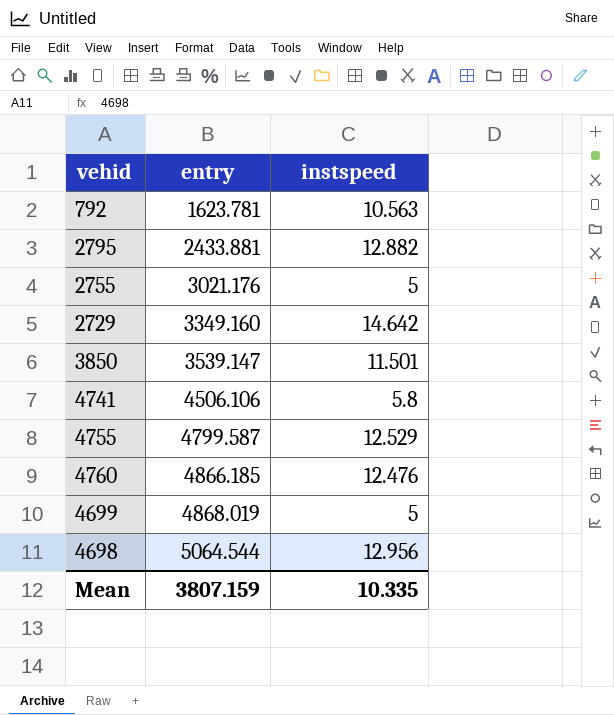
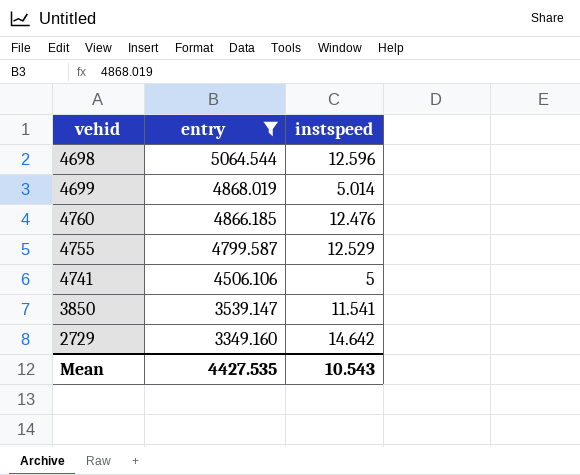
filter: none -> entry >= 3349.160
row order: entry ascending -> entry descending
4698 | instspeed: 12.956 -> 12.596
4699 | instspeed: 5 -> 5.014
4741 | instspeed: 5.8 -> 5
3850 | instspeed: 11.501 -> 11.541
Mean | entry: 3807.159 -> 4427.535
Mean | instspeed: 10.335 -> 10.543

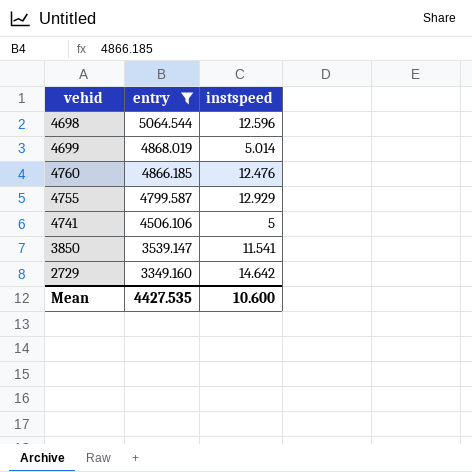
4755 | instspeed: 12.529 -> 12.929
Mean | instspeed: 10.543 -> 10.600

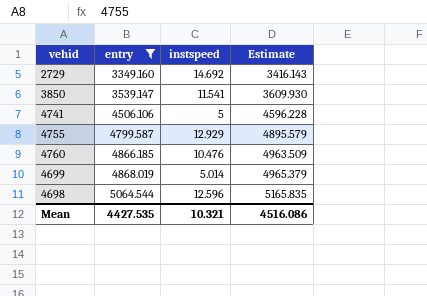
row order: entry descending -> entry ascending
column Estimate | formula: none -> [entry] * 1.02
2729 | instspeed: 14.642 -> 14.692
4760 | instspeed: 12.476 -> 10.476
Mean | instspeed: 10.600 -> 10.321

